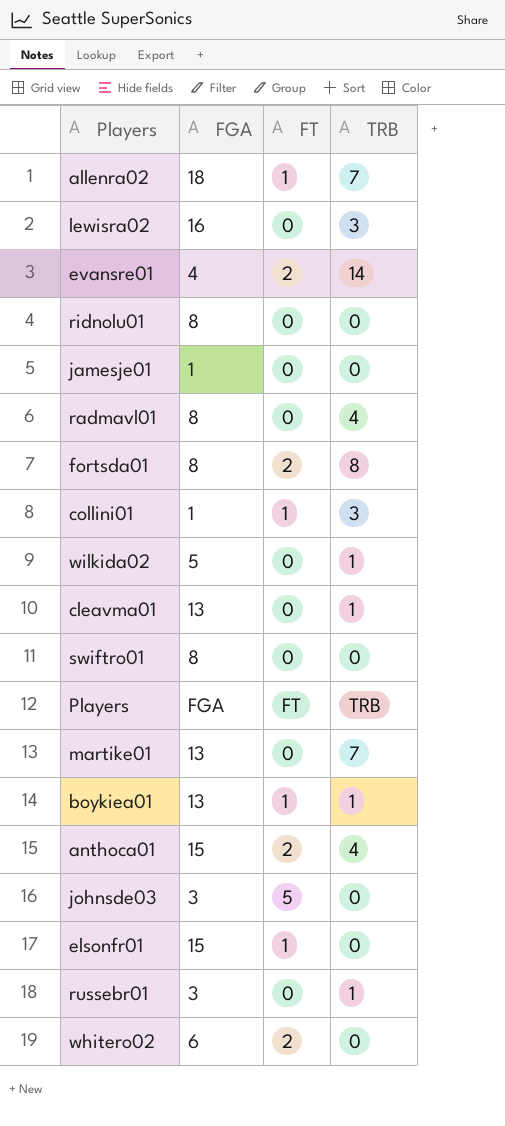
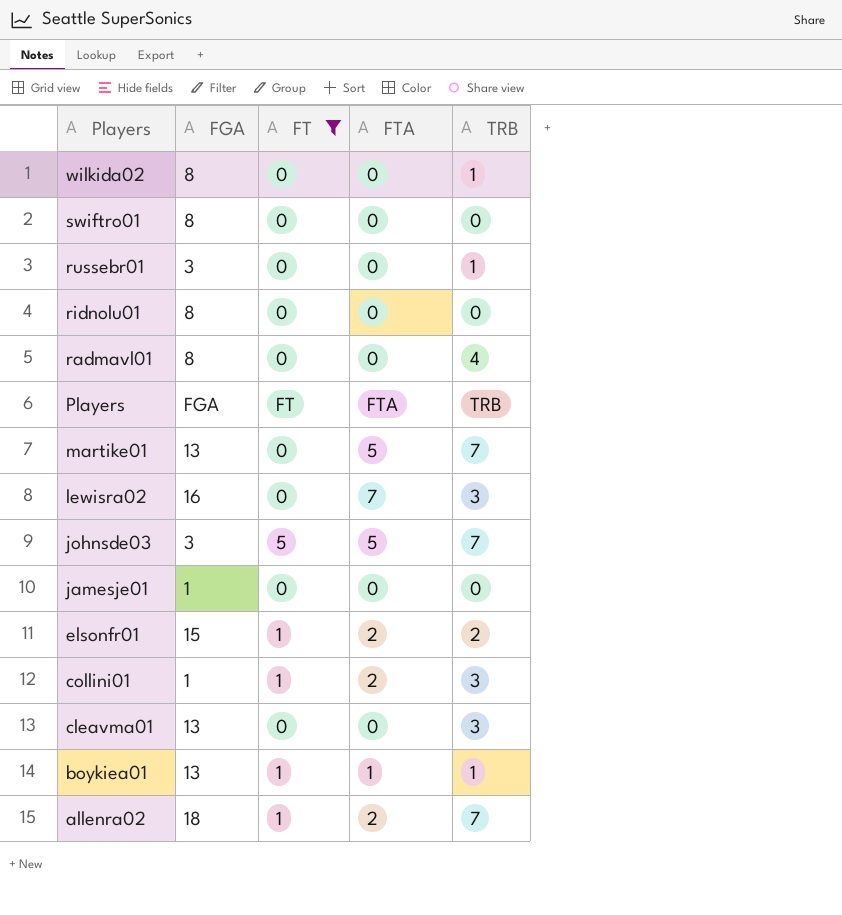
filter: none -> FT != 2
row order: none -> Players descending
column FTA | position: none -> 4
wilkida02 | FGA: 5 -> 8
johnsde03 | TRB: 0 -> 7
elsonfr01 | TRB: 0 -> 2
cleavma01 | TRB: 1 -> 3

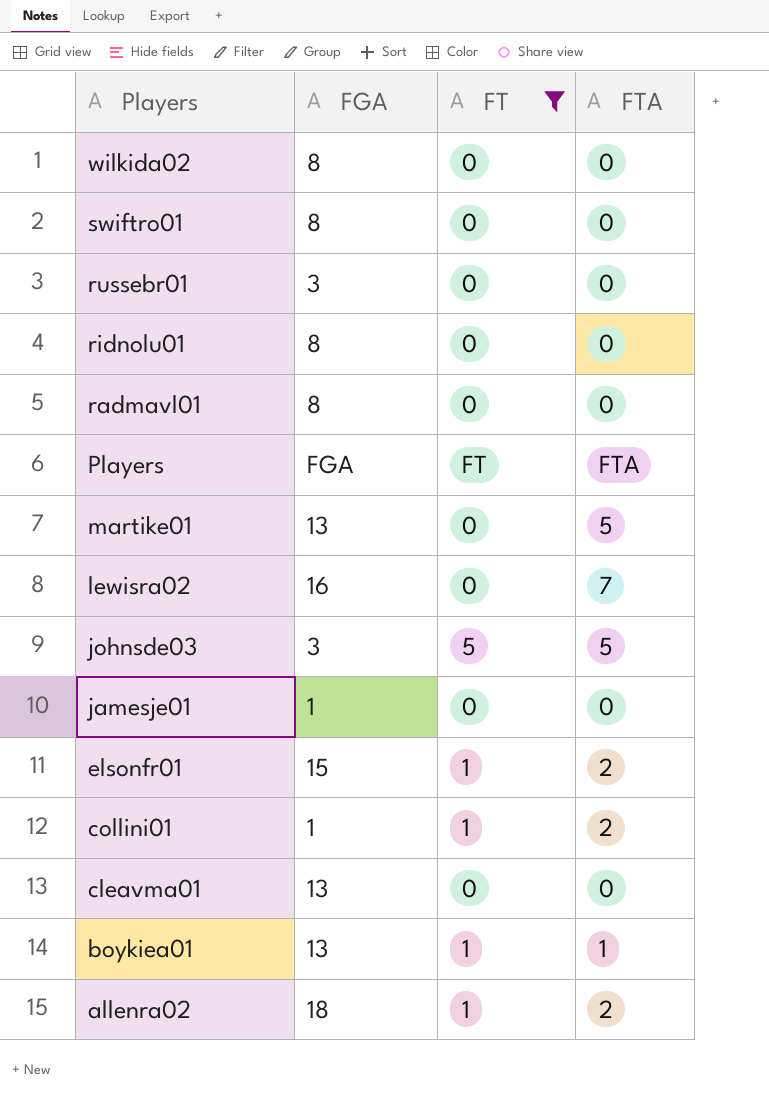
column TRB | position: 5 -> none

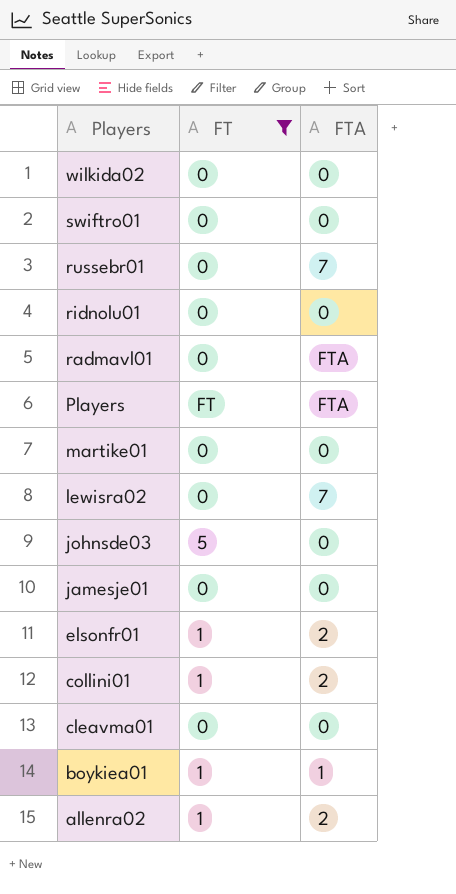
column FGA | position: 2 -> none
russebr01 | FTA: 0 -> 7
radmavl01 | FTA: 0 -> FTA
martike01 | FTA: 5 -> 0
johnsde03 | FTA: 5 -> 0

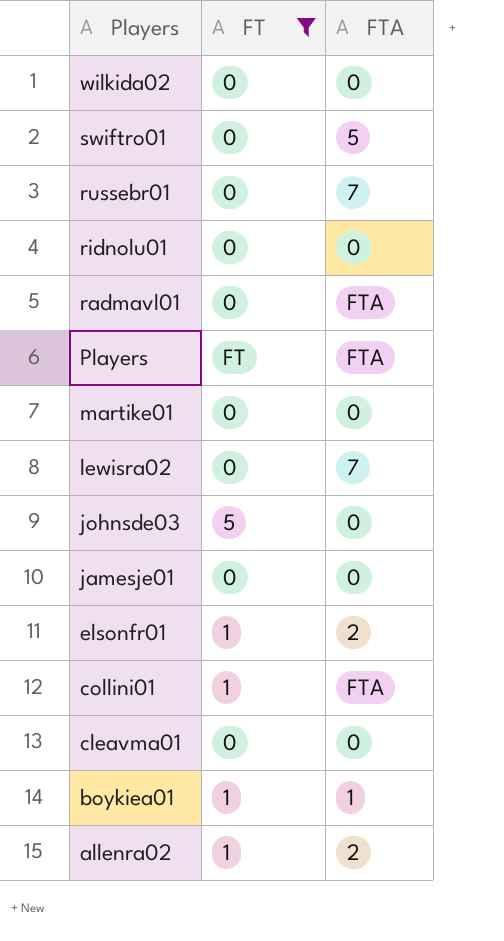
swiftro01 | FTA: 0 -> 5
collini01 | FTA: 2 -> FTA

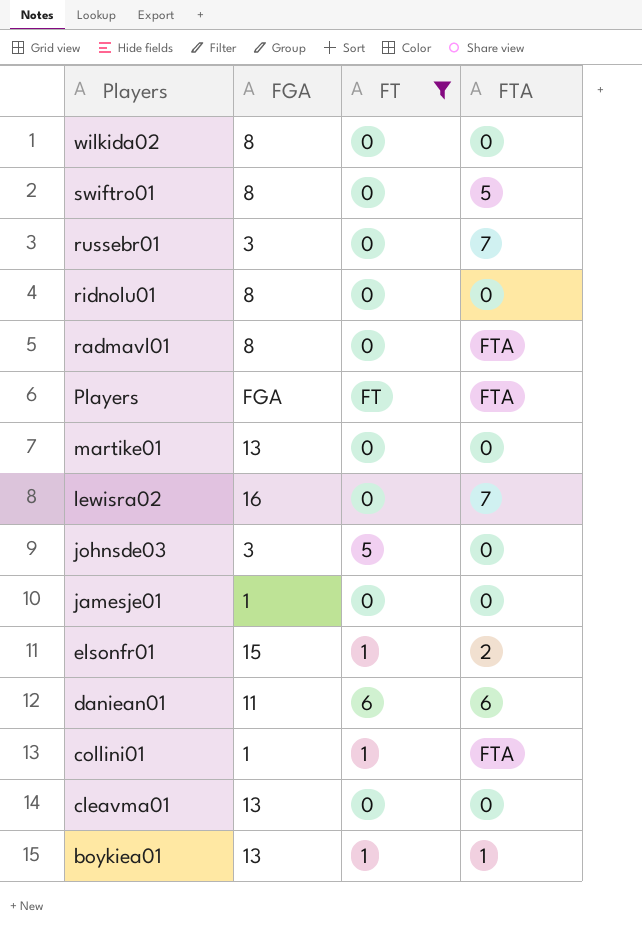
column FGA | position: none -> 2
row allenra02: 1 | 2 -> none
row daniean01: none -> 11 | 6 | 6

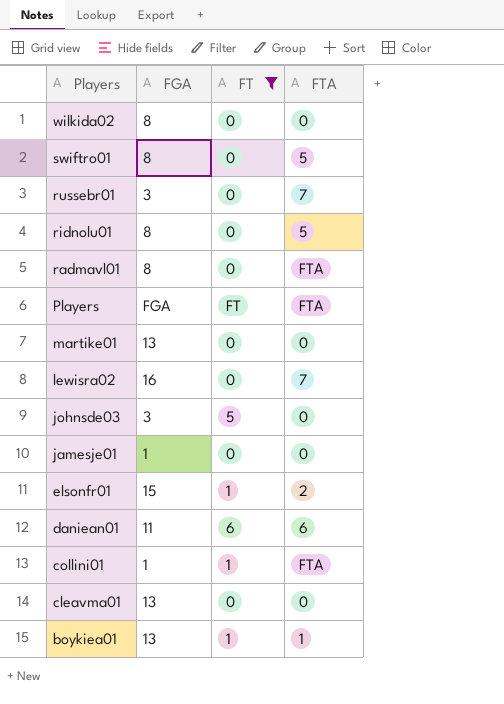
ridnolu01 | FTA: 0 -> 5

